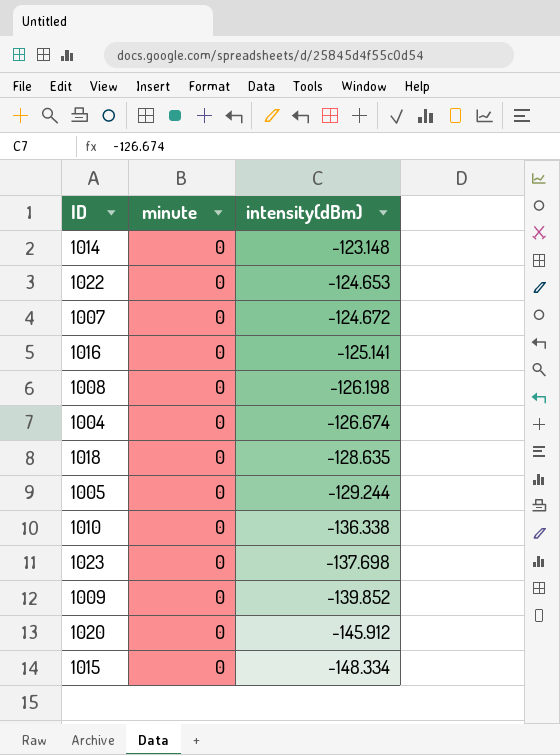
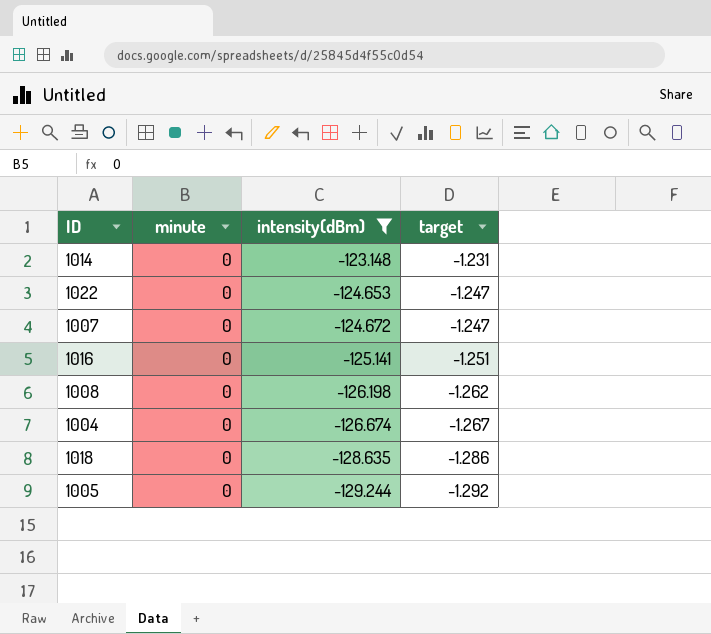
filter: none -> intensity(dBm) >= -129.244
column target | formula: none -> [intensity(dBm)] * 0.01

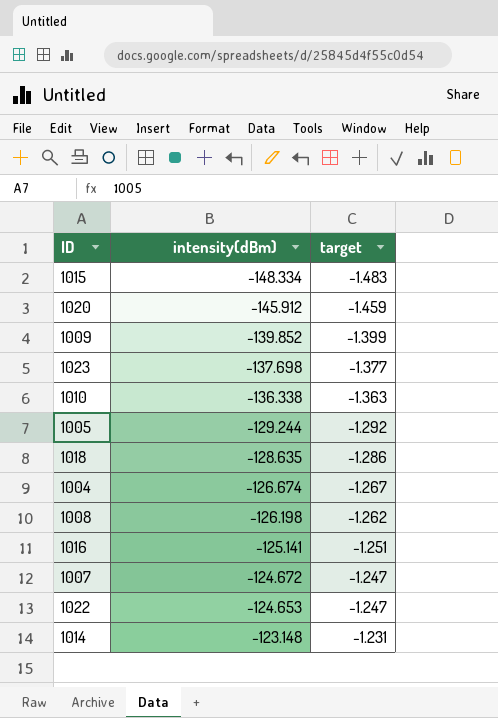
filter: intensity(dBm) >= -129.244 -> none
row order: intensity(dBm) descending -> intensity(dBm) ascending
column minute | position: 2 -> none

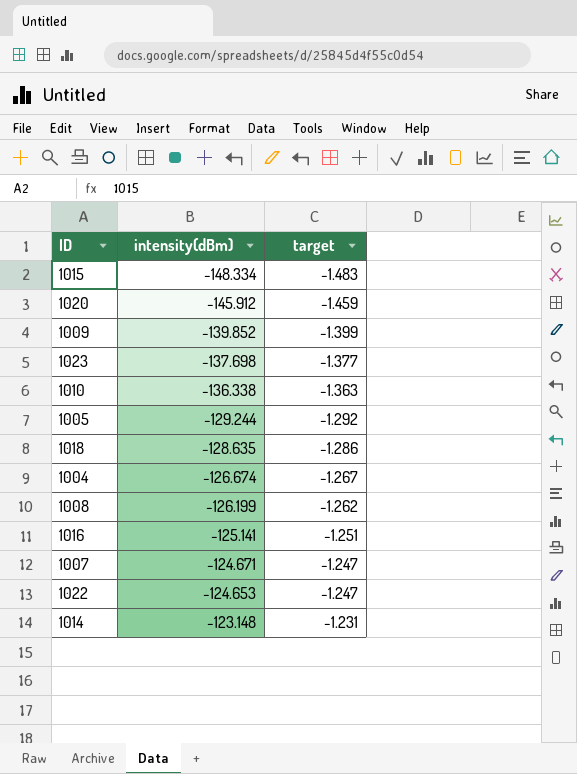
1008 | intensity(dBm): -126.198 -> -126.199
1007 | intensity(dBm): -124.672 -> -124.671

